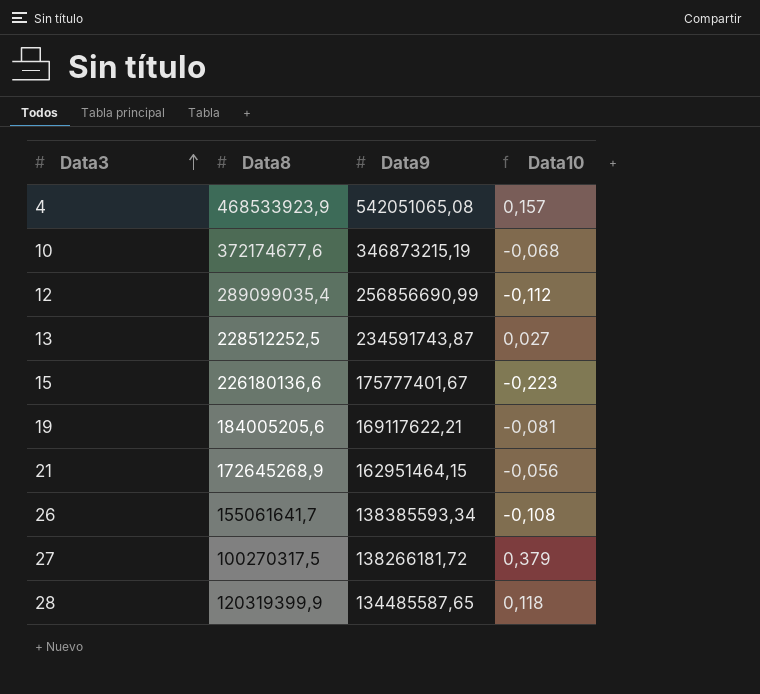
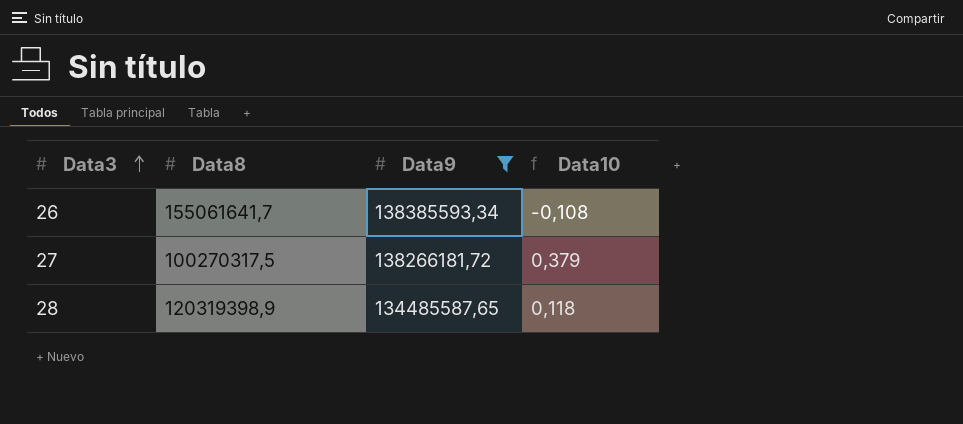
filter: none -> Data9 <= 138385593,34
28 | Data8: 120319399,9 -> 120319398,9

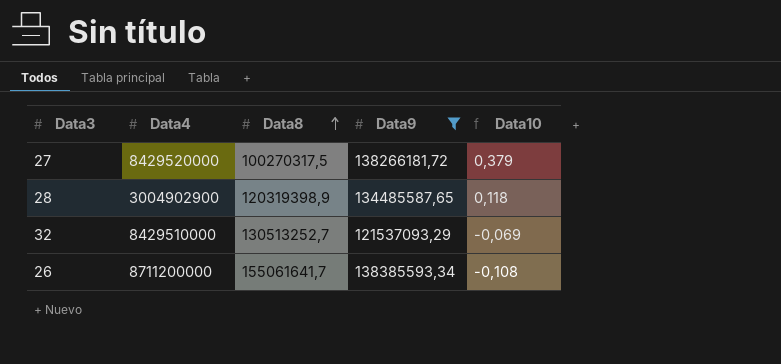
row order: Data3 ascending -> Data8 ascending
column Data4 | position: none -> 2
row 32: none -> 8429510000 | 130513252,7 | 121537093,29 | -0,069

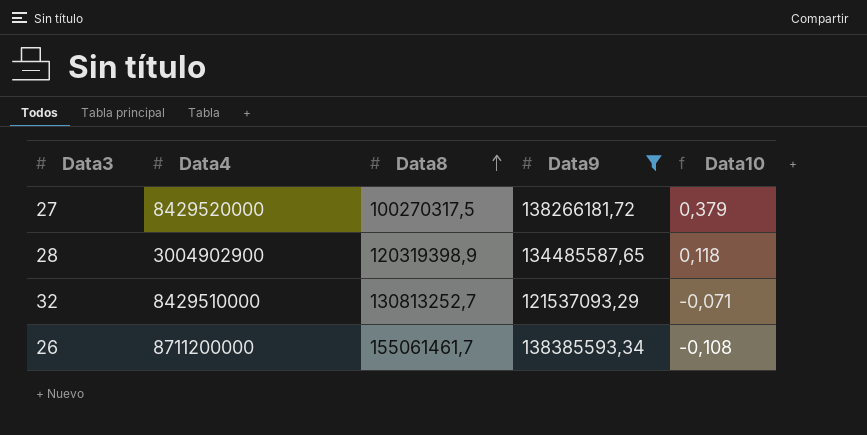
32 | Data8: 130513252,7 -> 130813252,7
32 | Data10: -0,069 -> -0,071
26 | Data8: 155061641,7 -> 155061461,7

